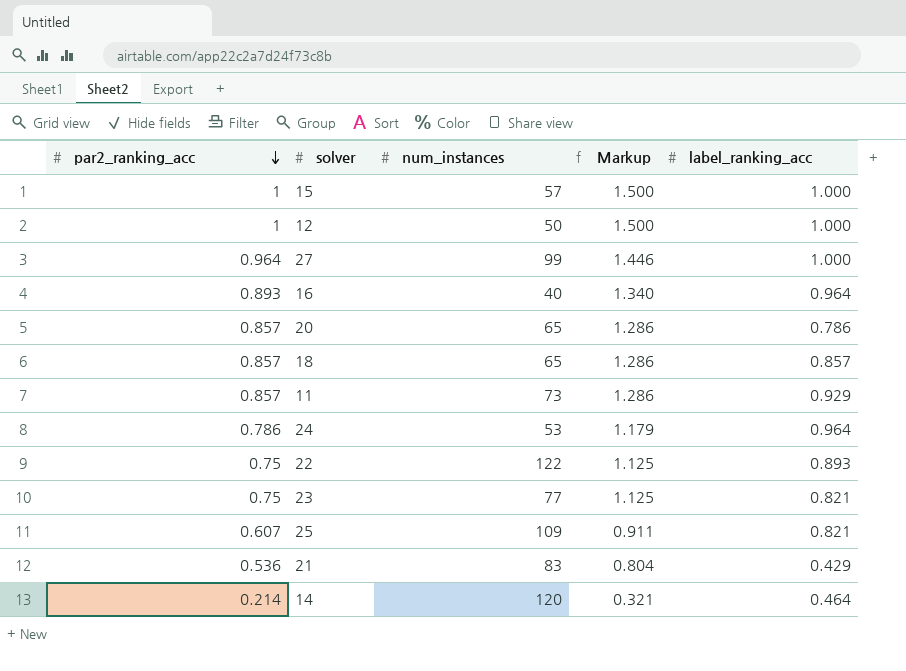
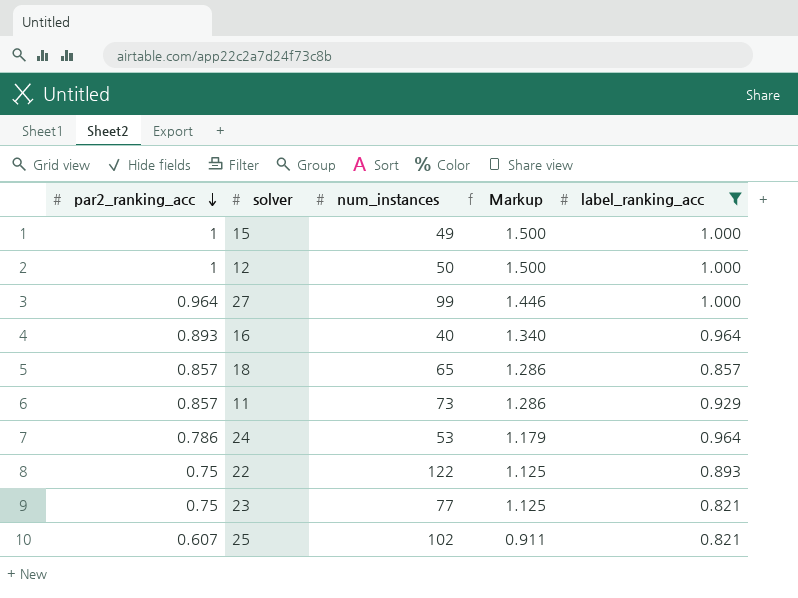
filter: none -> label_ranking_acc >= 0.821
15 | num_instances: 57 -> 49
25 | num_instances: 109 -> 102

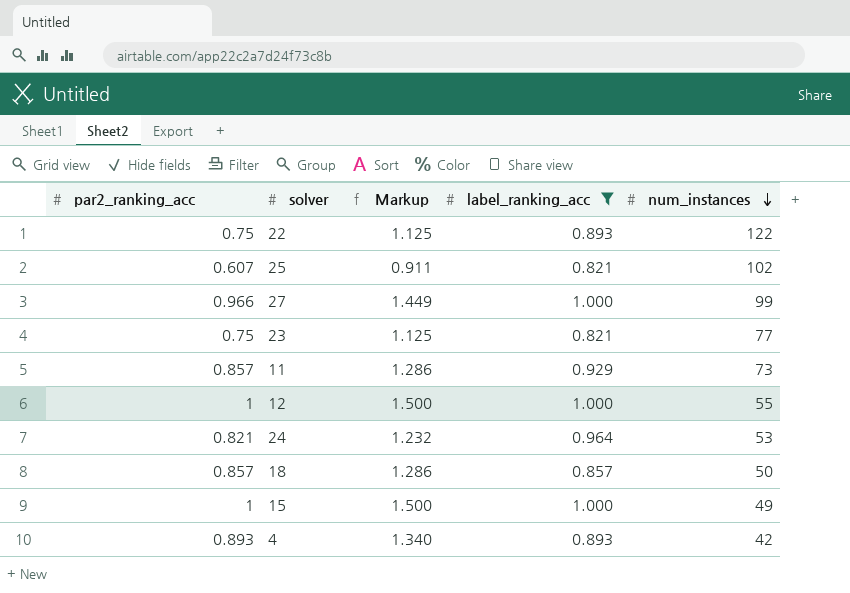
row order: par2_ranking_acc descending -> num_instances descending
column num_instances | position: 3 -> 5
row 16: 0.893 | 40 | 1.340 | 0.964 -> none
27 | par2_ranking_acc: 0.964 -> 0.966
27 | Markup: 1.446 -> 1.449
12 | num_instances: 50 -> 55
24 | par2_ranking_acc: 0.786 -> 0.821
24 | Markup: 1.179 -> 1.232
18 | num_instances: 65 -> 50
row 4: none -> 0.893 | 1.340 | 0.893 | 42

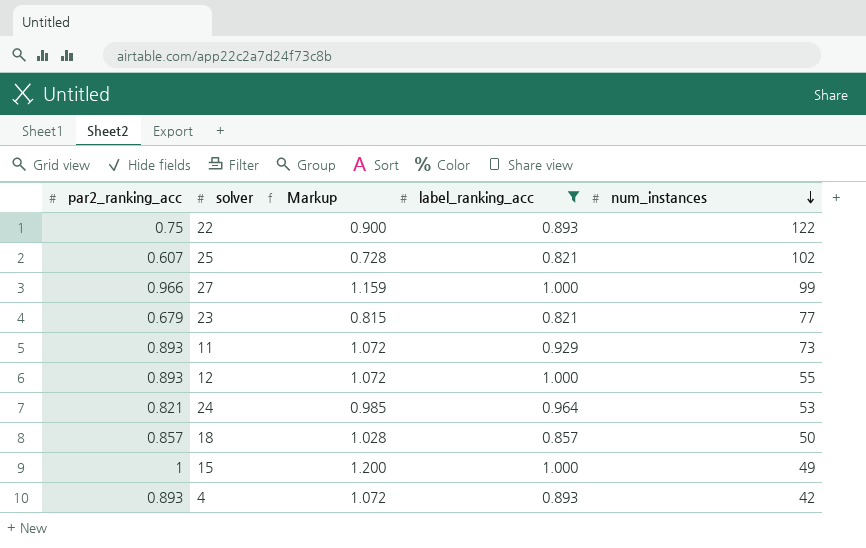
column Markup | formula: [par2_ranking_acc] * 1.5 -> [par2_ranking_acc] * 1.2
23 | par2_ranking_acc: 0.75 -> 0.679
11 | par2_ranking_acc: 0.857 -> 0.893
12 | par2_ranking_acc: 1 -> 0.893

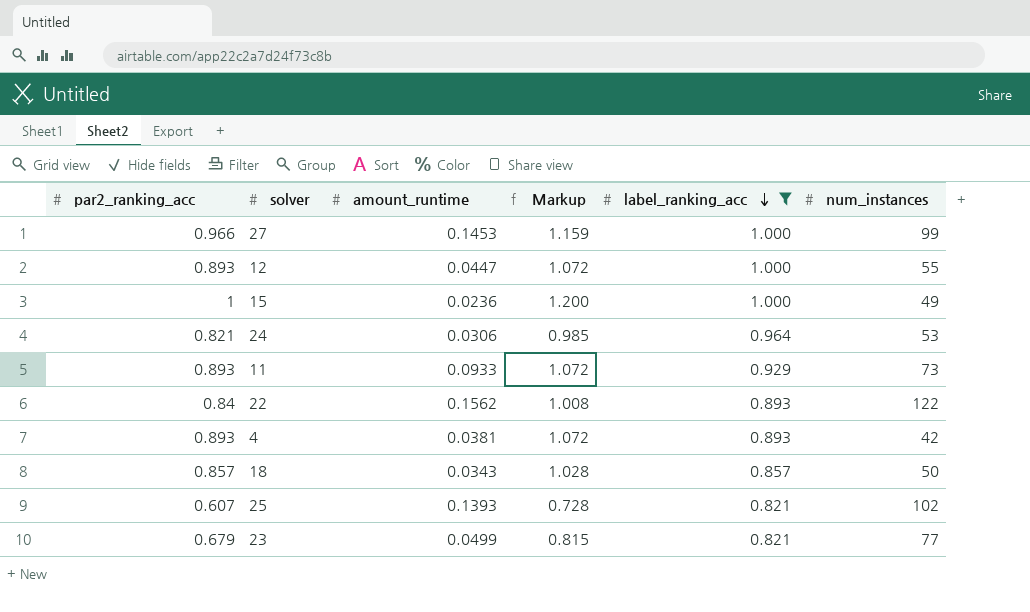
row order: num_instances descending -> label_ranking_acc descending
column amount_runtime | position: none -> 3
22 | par2_ranking_acc: 0.75 -> 0.84
22 | Markup: 0.900 -> 1.008

